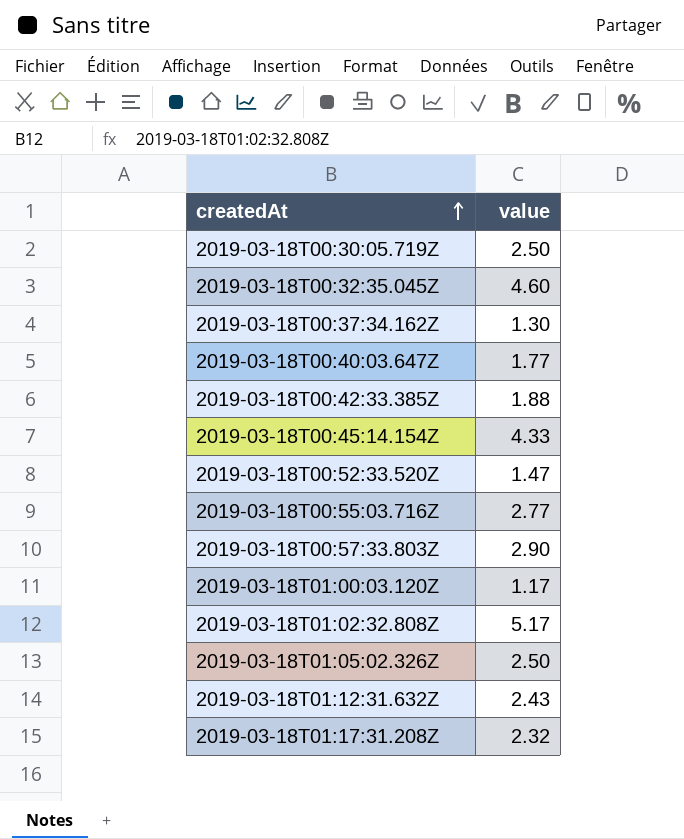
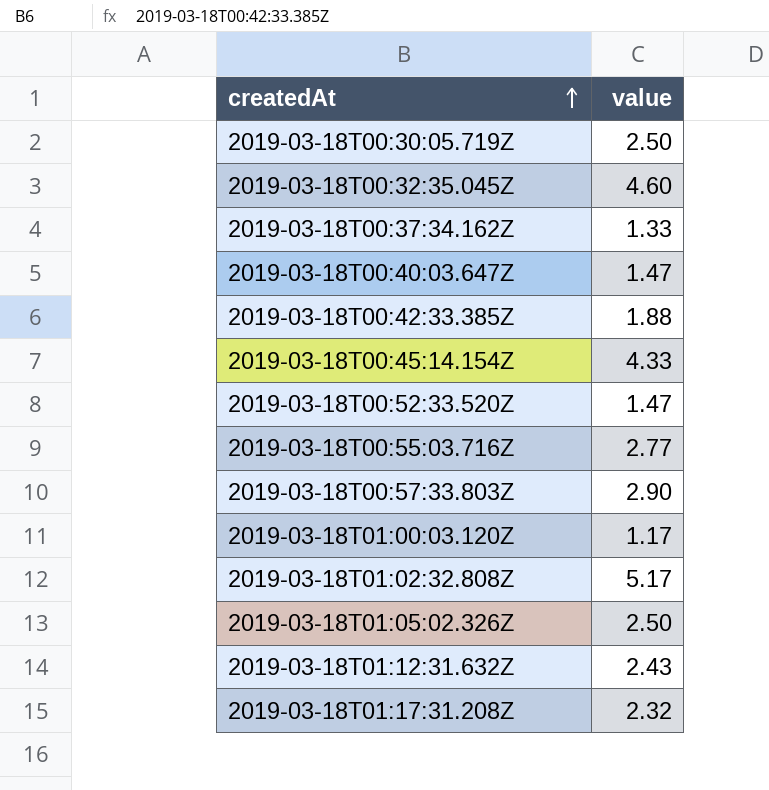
2019-03-18T00:37:34.162Z | value: 1.30 -> 1.33
2019-03-18T00:40:03.647Z | value: 1.77 -> 1.47

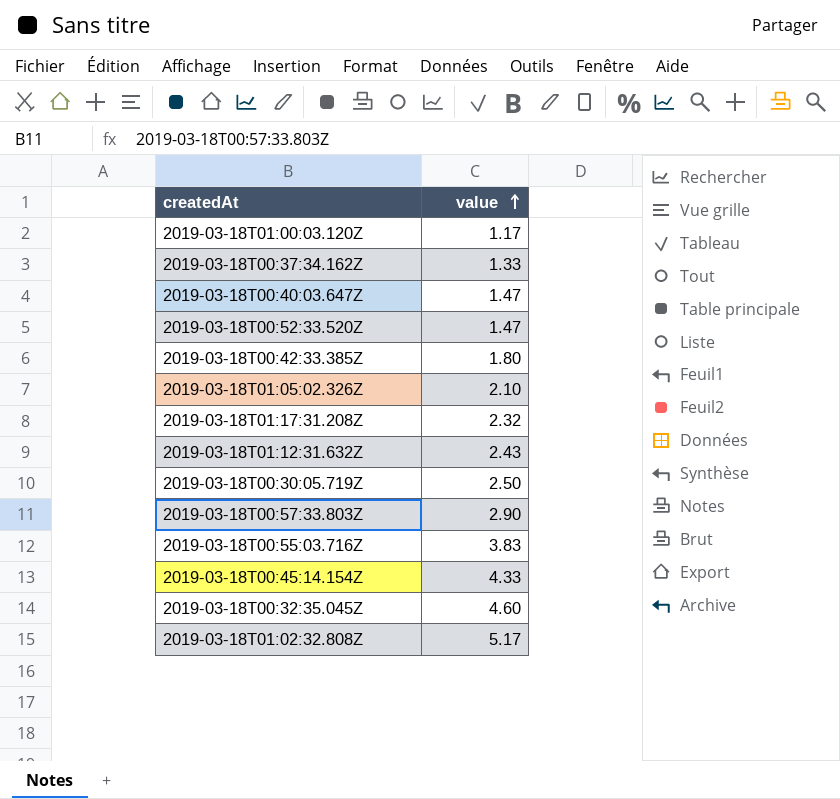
row order: createdAt ascending -> value ascending
2019-03-18T00:42:33.385Z | value: 1.88 -> 1.80
2019-03-18T01:05:02.326Z | value: 2.50 -> 2.10
2019-03-18T00:55:03.716Z | value: 2.77 -> 3.83

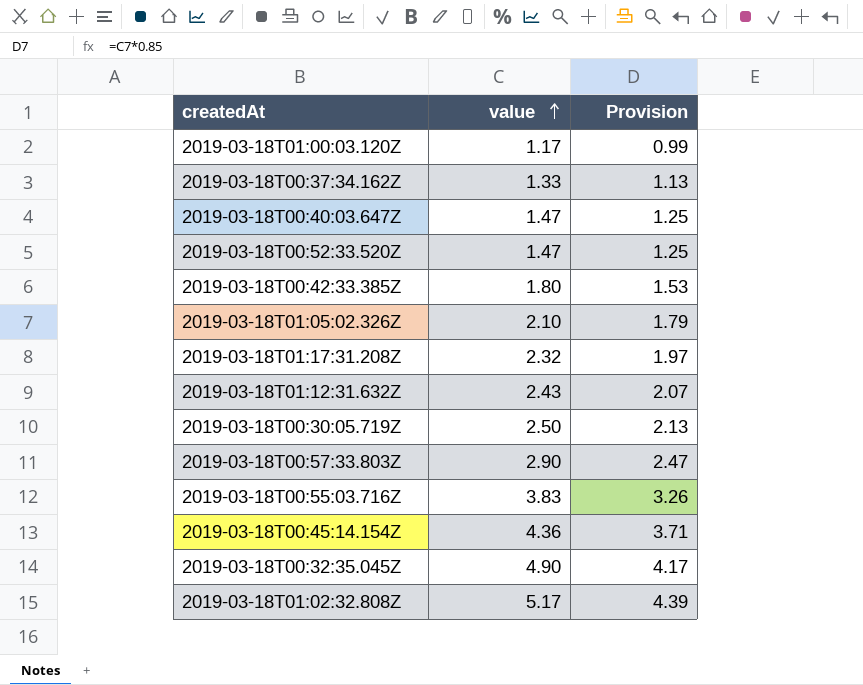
column Provision | formula: none -> [value] * 0.85
2019-03-18T00:45:14.154Z | value: 4.33 -> 4.36
2019-03-18T00:32:35.045Z | value: 4.60 -> 4.90

